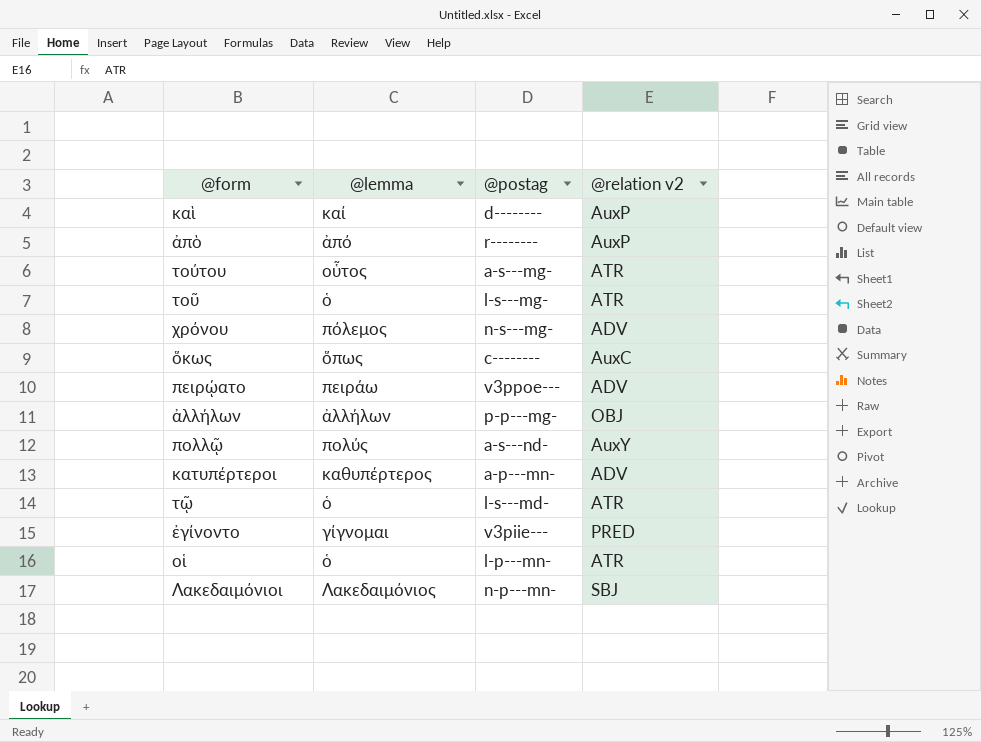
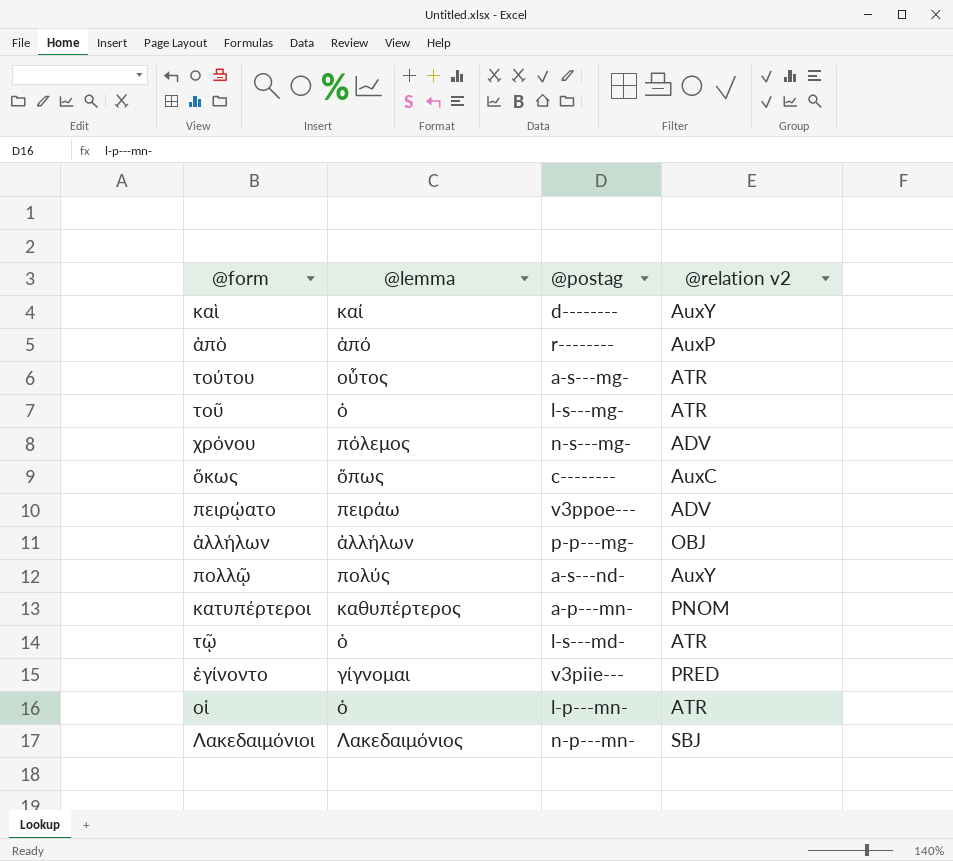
καὶ | @relation v2: AuxP -> AuxY
κατυπέρτεροι | @relation v2: ADV -> PNOM

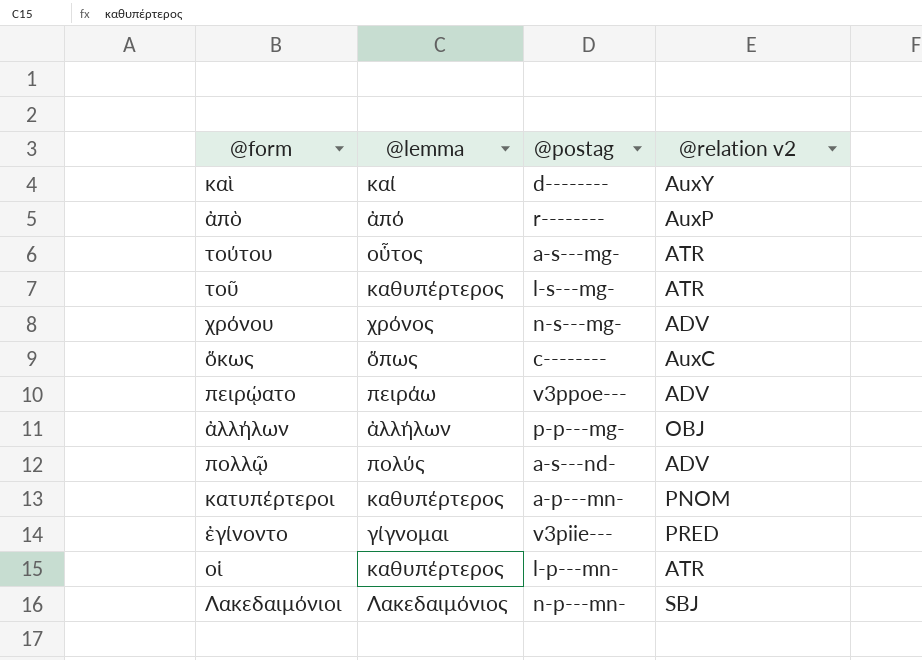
row τῷ: ὁ | l-s---md- | ATR -> none
τοῦ | @lemma: ὁ -> καθυπέρτερος
χρόνου | @lemma: πόλεμος -> χρόνος
πολλῷ | @relation v2: AuxY -> ADV
οἱ | @lemma: ὁ -> καθυπέρτερος

